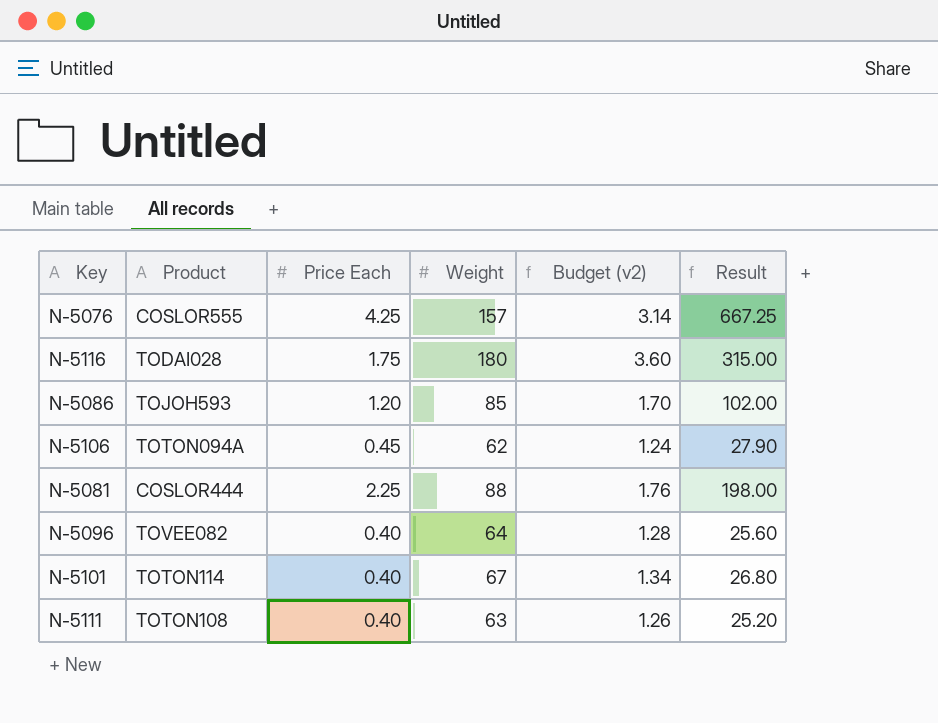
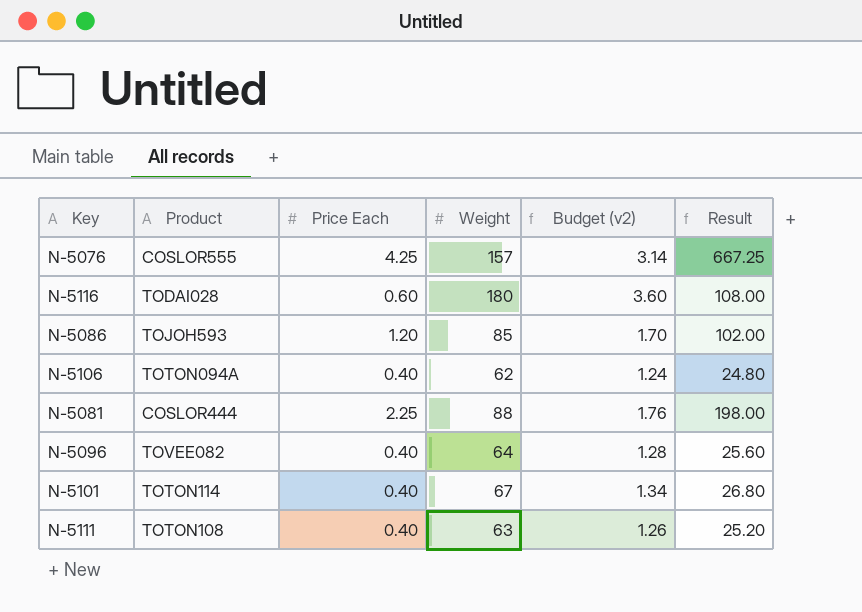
N-5116 | Price Each: 1.75 -> 0.60
N-5116 | Result: 315.00 -> 108.00
N-5106 | Price Each: 0.45 -> 0.40
N-5106 | Result: 27.90 -> 24.80

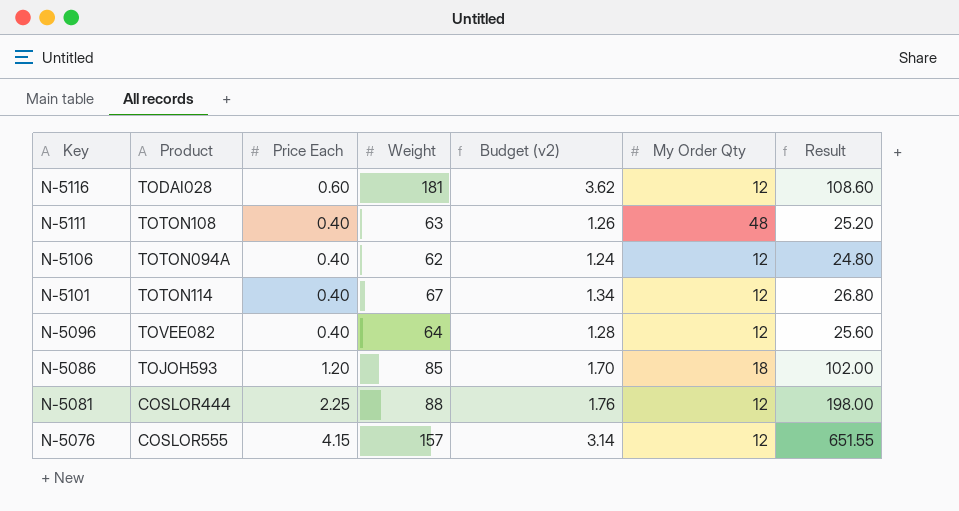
row order: none -> Key descending
column My Order Qty | position: none -> 6
N-5116 | Weight: 180 -> 181
N-5116 | Budget (v2): 3.60 -> 3.62
N-5116 | Result: 108.00 -> 108.60
N-5076 | Price Each: 4.25 -> 4.15
N-5076 | Result: 667.25 -> 651.55

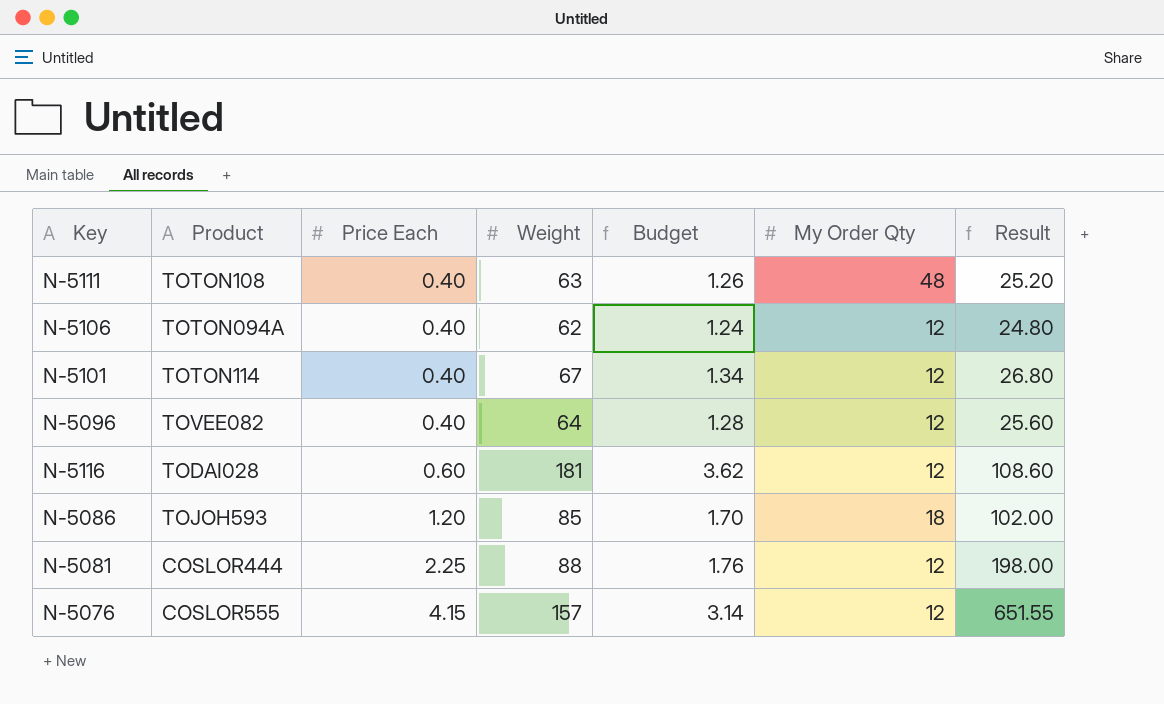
row order: Key descending -> Price Each ascending
column name: Budget (v2) -> Budget

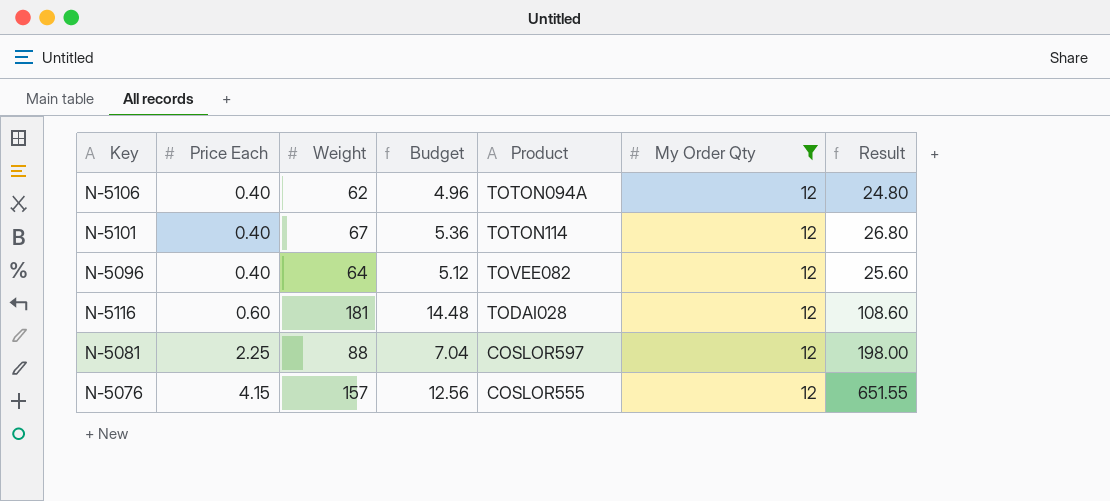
filter: none -> My Order Qty = 12
column Budget | formula: [Weight] * 0.02 -> [Weight] * 0.08
column Product | position: 2 -> 5
N-5081 | Product: COSLOR444 -> COSLOR597

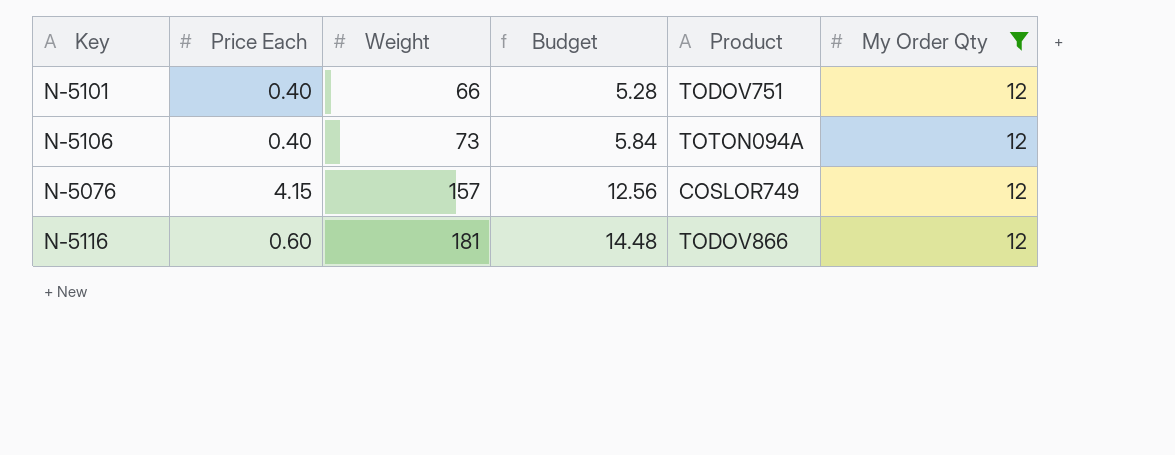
row order: Price Each ascending -> Weight ascending
column Result | formula: [Price Each] * [Weight] -> none
row N-5096: 0.40 | 64 | 5.12 | TOVEE082 | 12 | 25.60 -> none
row N-5081: 2.25 | 88 | 7.04 | COSLOR597 | 12 | 198.00 -> none
N-5101 | Weight: 67 -> 66
N-5101 | Budget: 5.36 -> 5.28
N-5101 | Product: TOTON114 -> TODOV751
N-5106 | Weight: 62 -> 73
N-5106 | Budget: 4.96 -> 5.84
N-5076 | Product: COSLOR555 -> COSLOR749
N-5116 | Product: TODAI028 -> TODOV866

